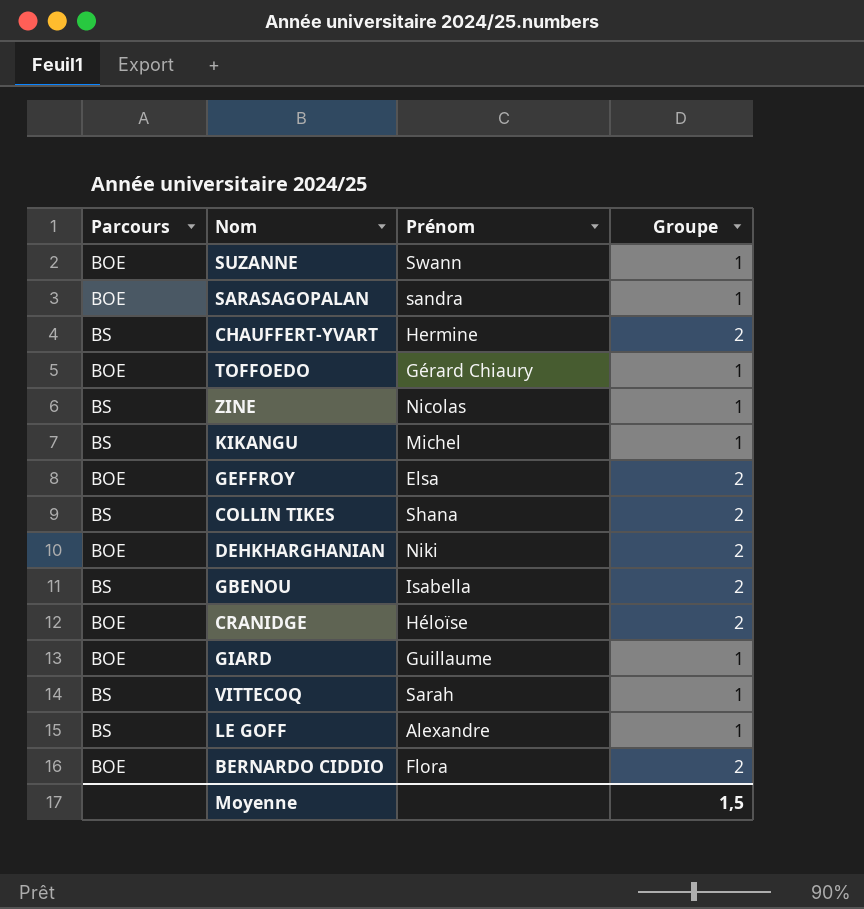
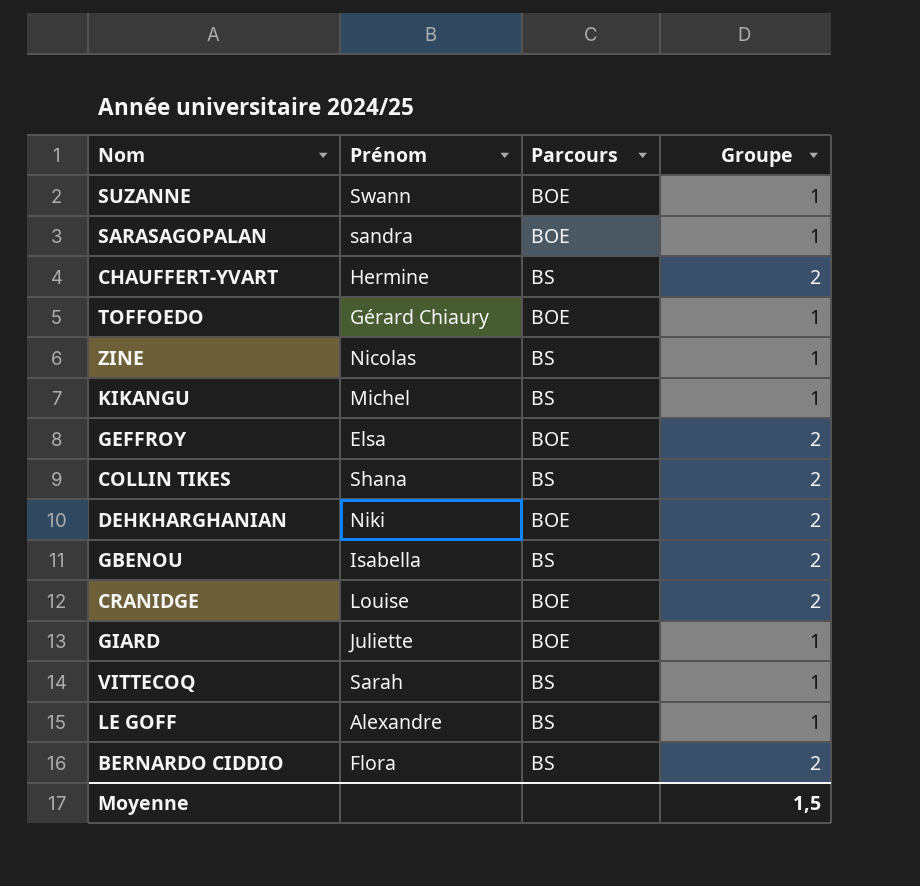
column Parcours | position: 1 -> 3
CRANIDGE | Prénom: Héloïse -> Louise
GIARD | Prénom: Guillaume -> Juliette
BERNARDO CIDDIO | Parcours: BOE -> BS

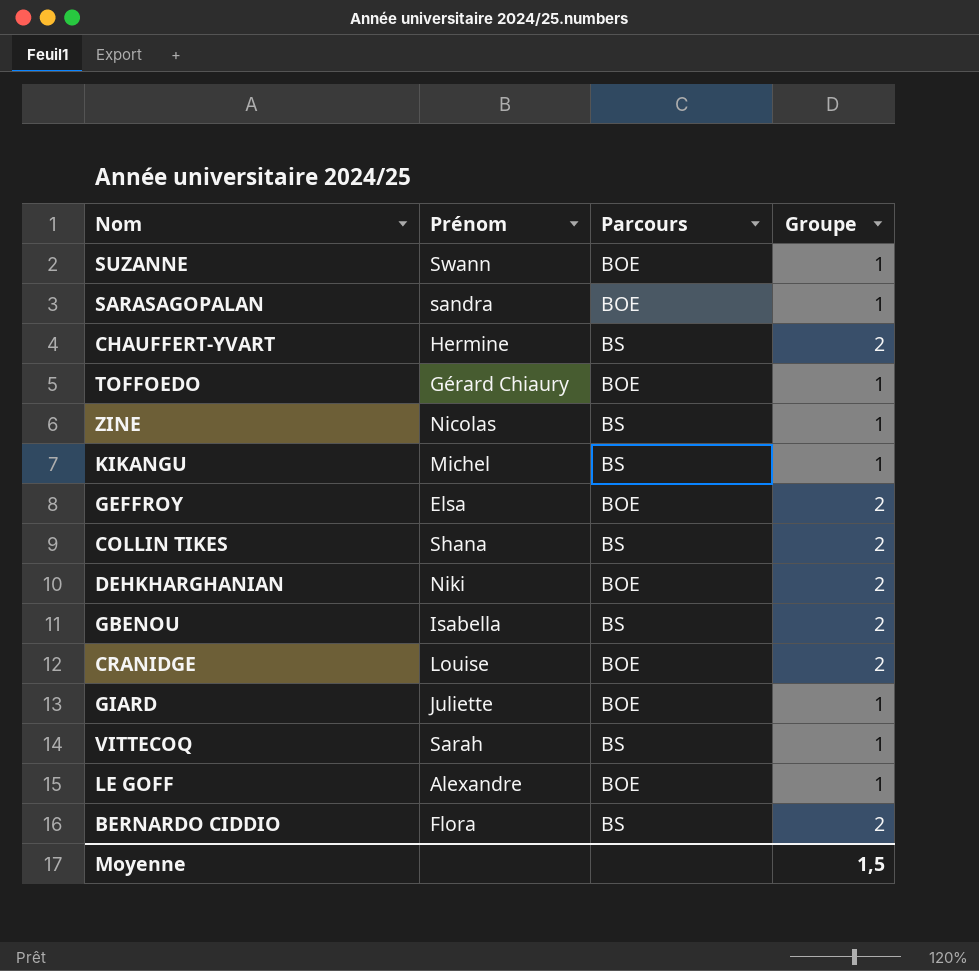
LE GOFF | Parcours: BS -> BOE

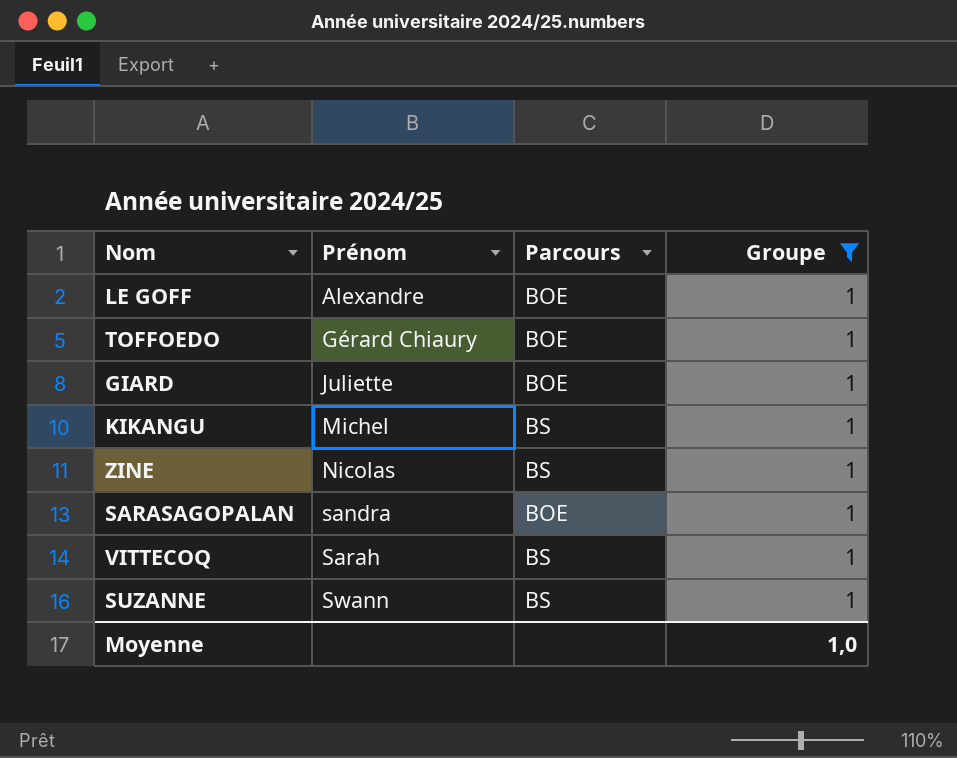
filter: none -> Groupe = 1
row order: none -> Prénom ascending
SUZANNE | Parcours: BOE -> BS
Moyenne | Groupe: 1,5 -> 1,0

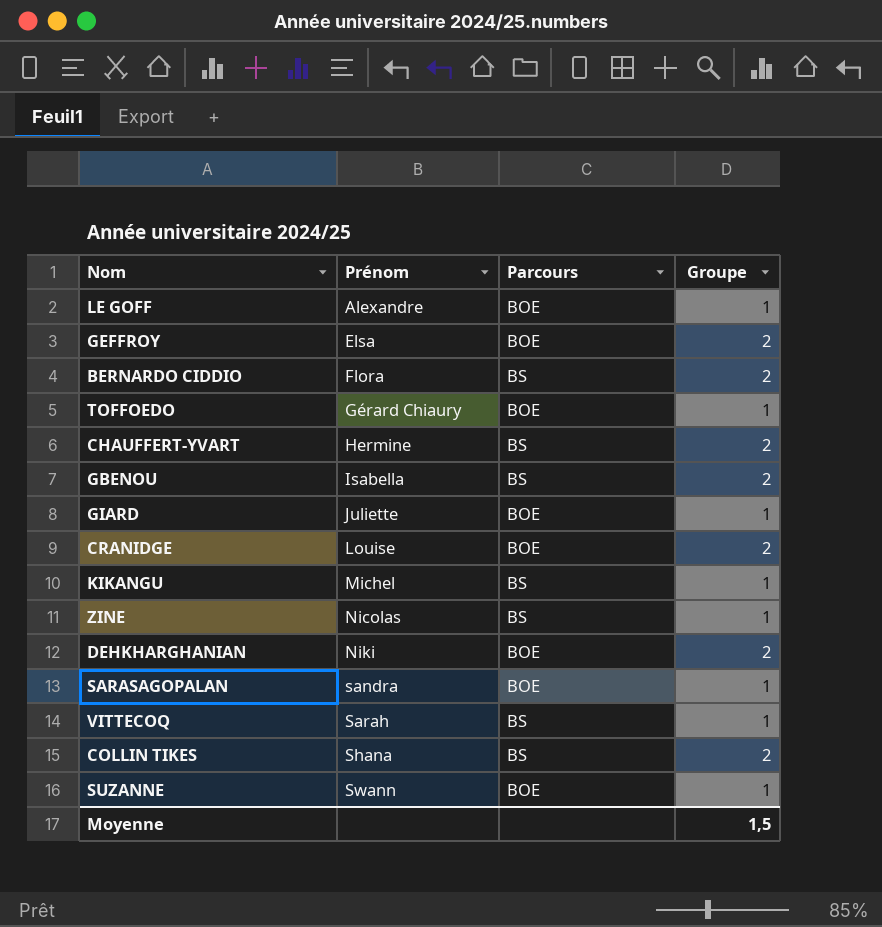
filter: Groupe = 1 -> none
SUZANNE | Parcours: BS -> BOE
Moyenne | Groupe: 1,0 -> 1,5

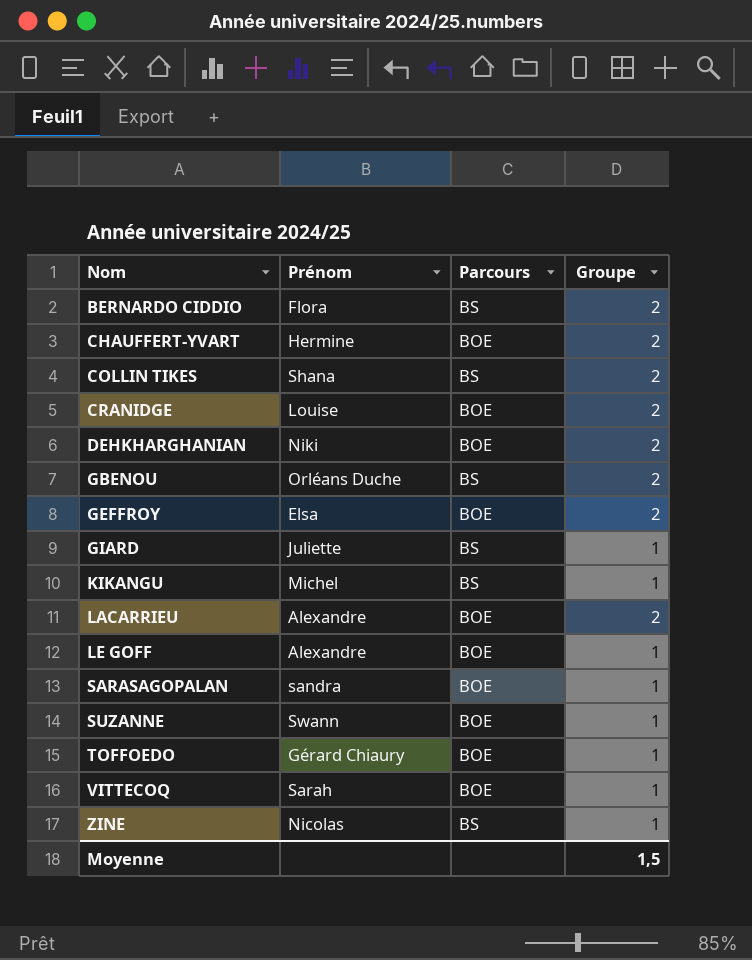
row order: Prénom ascending -> Nom ascending
CHAUFFERT-YVART | Parcours: BS -> BOE
GBENOU | Prénom: Isabella -> Orléans Duche
GIARD | Parcours: BOE -> BS
row LACARRIEU: none -> Alexandre | BOE | 2
VITTECOQ | Parcours: BS -> BOE

